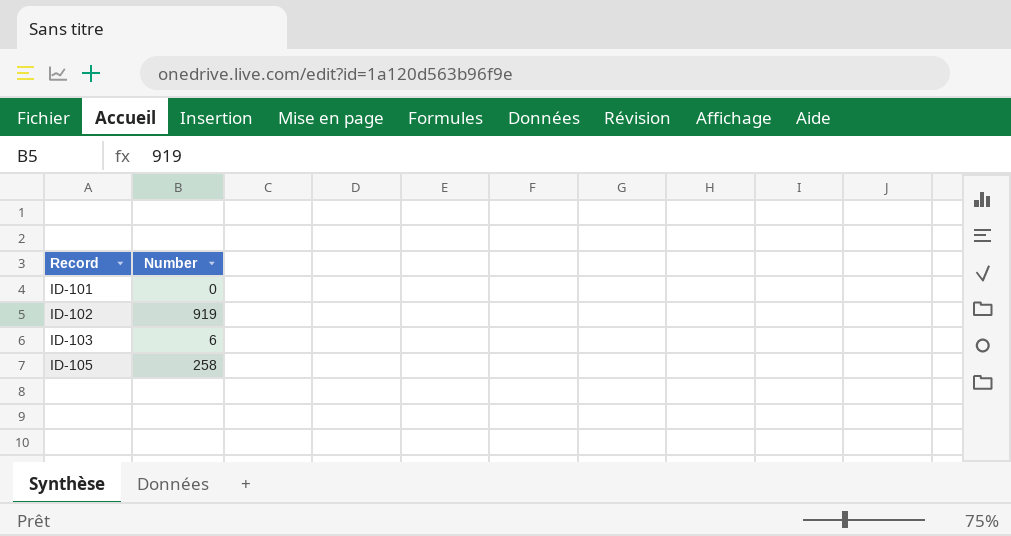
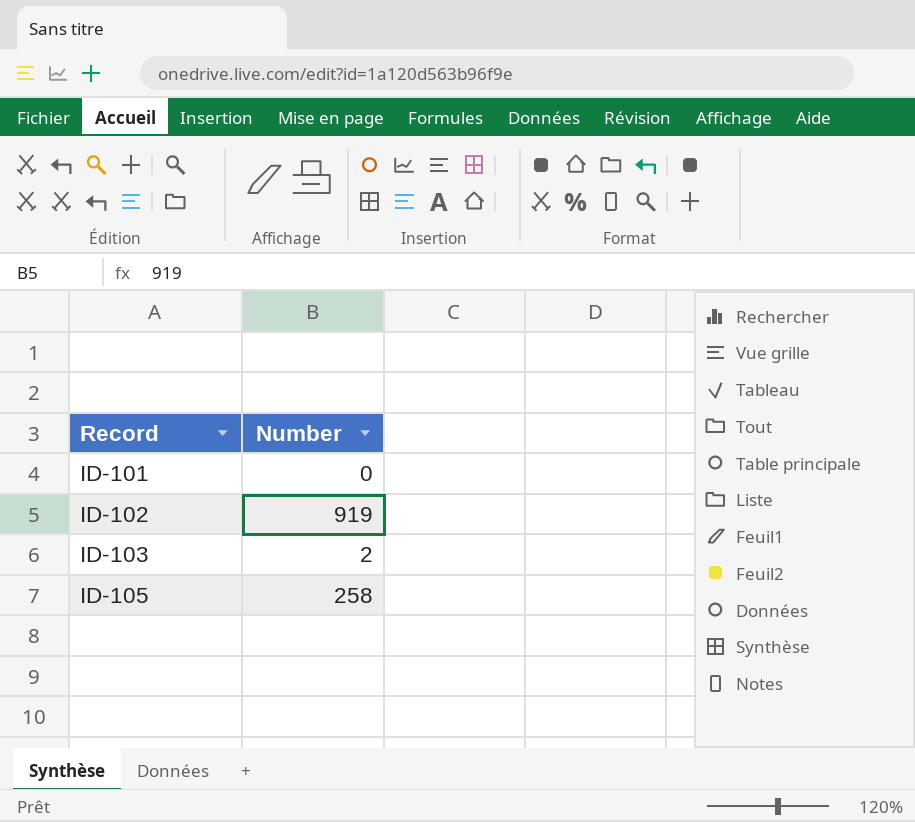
ID-103 | Number: 6 -> 2

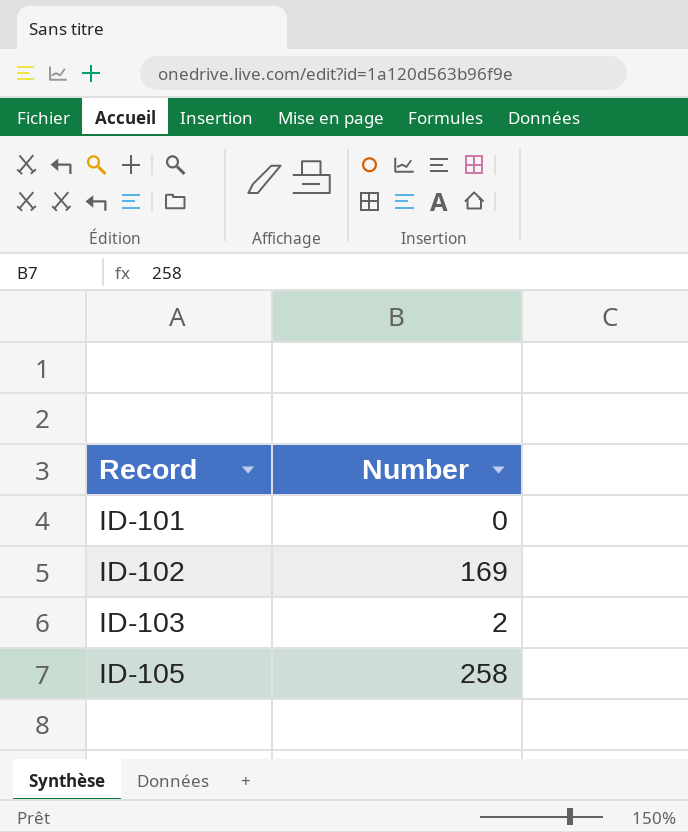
ID-102 | Number: 919 -> 169

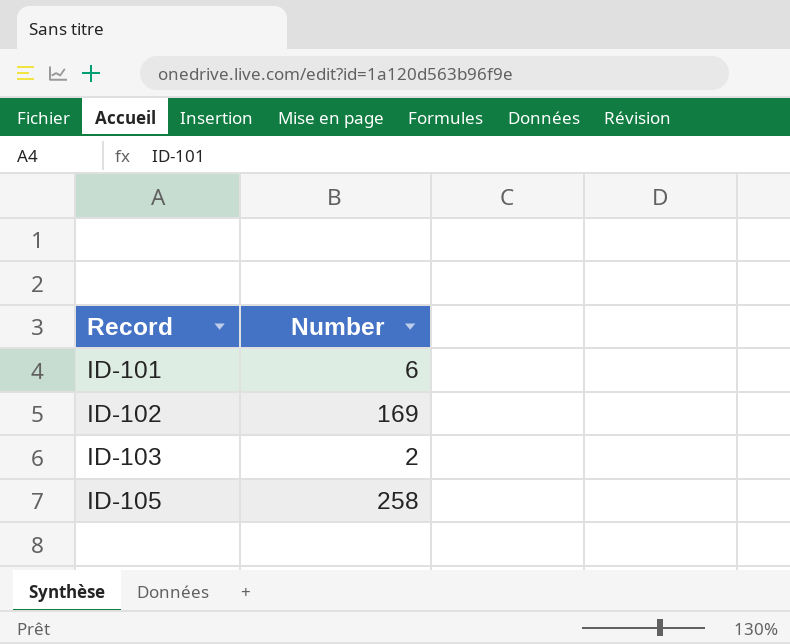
ID-101 | Number: 0 -> 6

